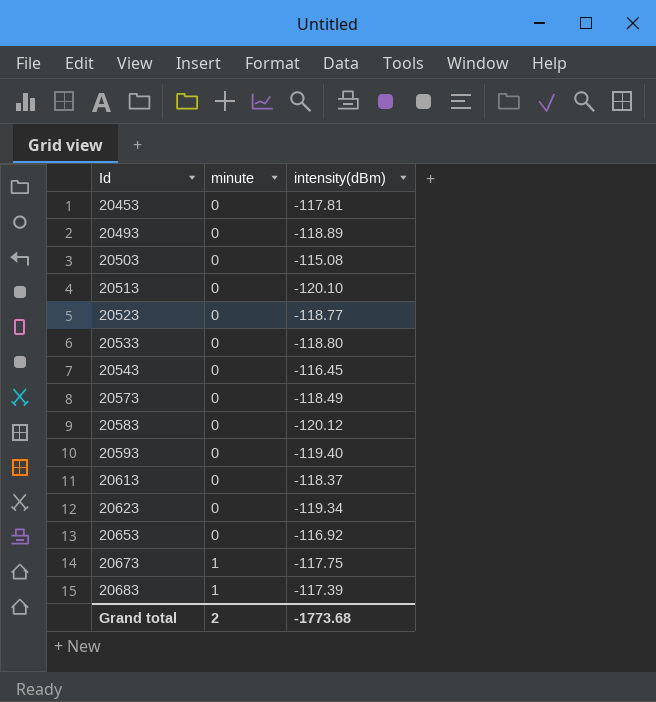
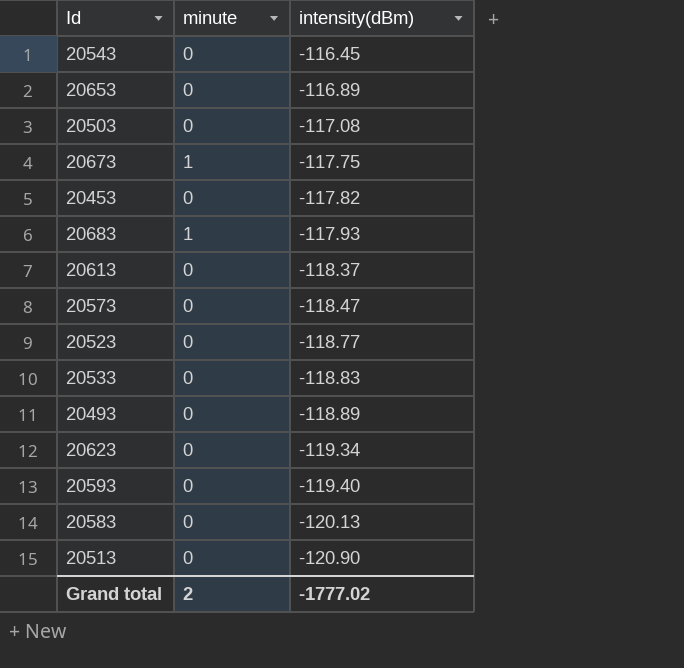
row order: Id ascending -> intensity(dBm) descending
20653 | intensity(dBm): -116.92 -> -116.89
20503 | intensity(dBm): -115.08 -> -117.08
20453 | intensity(dBm): -117.81 -> -117.82
20683 | intensity(dBm): -117.39 -> -117.93
20573 | intensity(dBm): -118.49 -> -118.47
20533 | intensity(dBm): -118.80 -> -118.83
20583 | intensity(dBm): -120.12 -> -120.13
20513 | intensity(dBm): -120.10 -> -120.90
Grand total | intensity(dBm): -1773.68 -> -1777.02

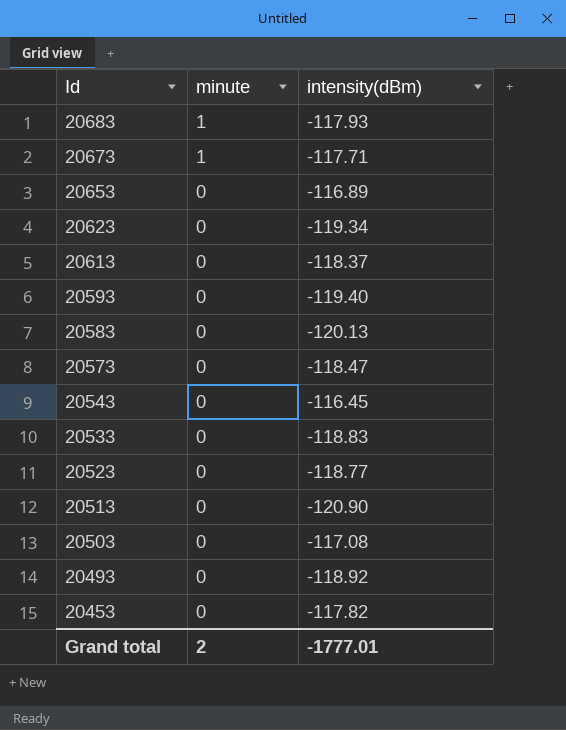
row order: intensity(dBm) descending -> Id descending
20673 | intensity(dBm): -117.75 -> -117.71
20493 | intensity(dBm): -118.89 -> -118.92
Grand total | intensity(dBm): -1777.02 -> -1777.01

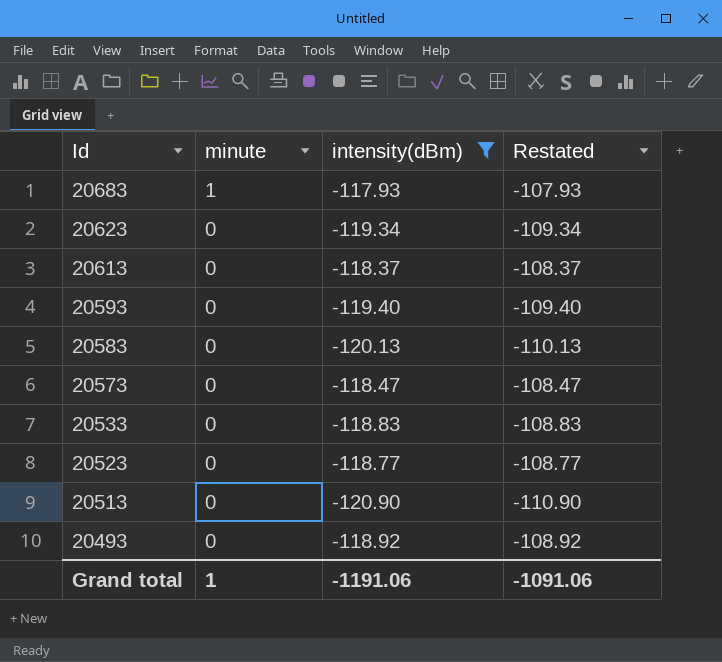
filter: none -> intensity(dBm) <= -117.93
column Restated | formula: none -> [intensity(dBm)] + 10
Grand total | minute: 2 -> 1
Grand total | intensity(dBm): -1777.01 -> -1191.06

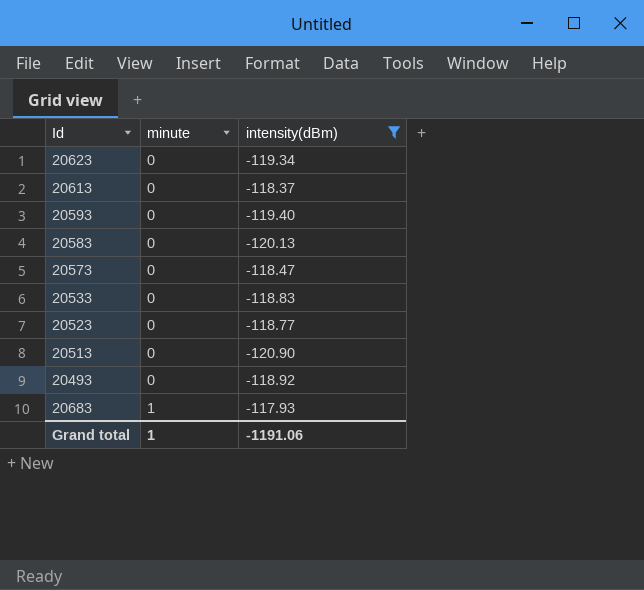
row order: Id descending -> minute ascending
column Restated | formula: [intensity(dBm)] + 10 -> none

